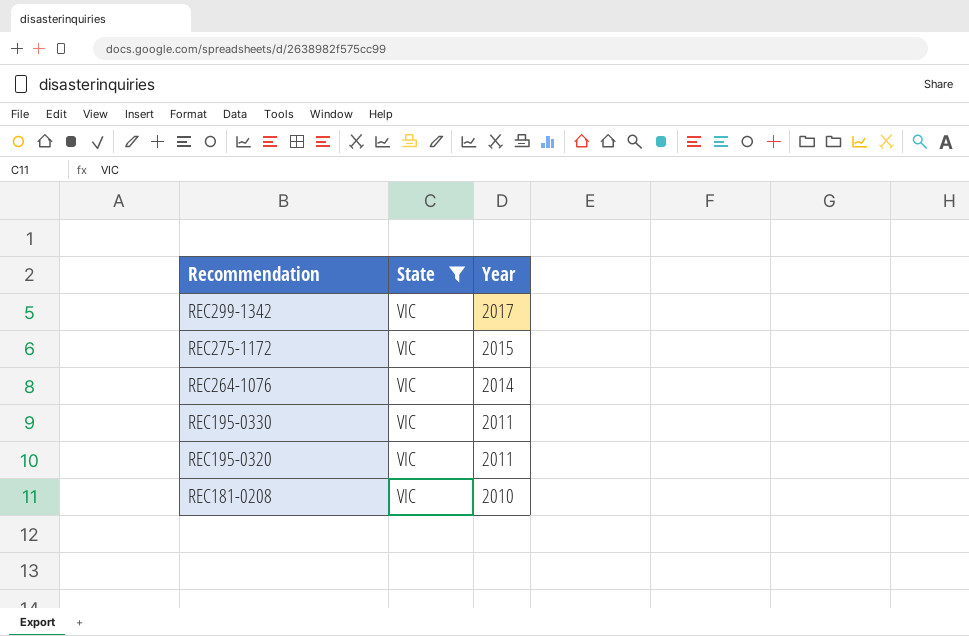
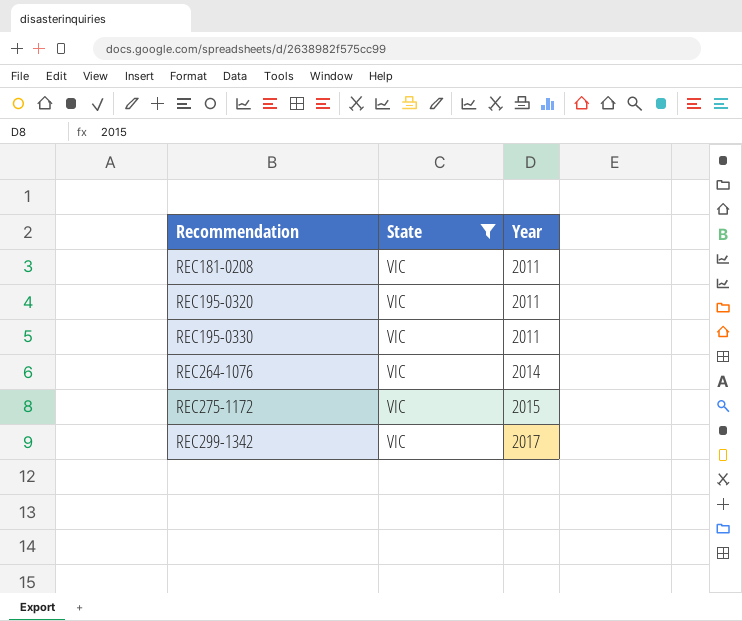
row order: Recommendation descending -> Recommendation ascending
REC181-0208 | Year: 2010 -> 2011

